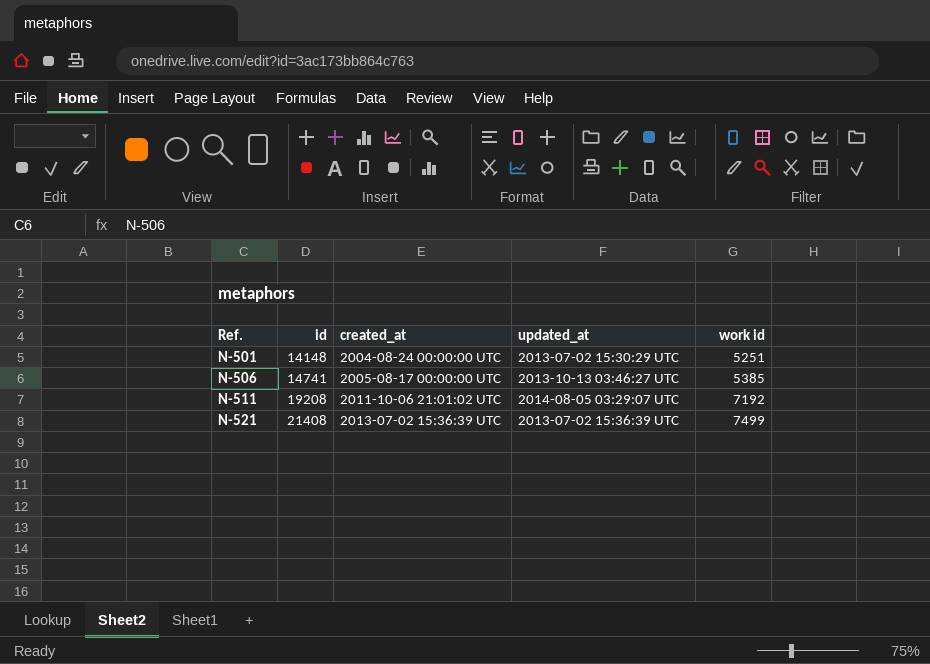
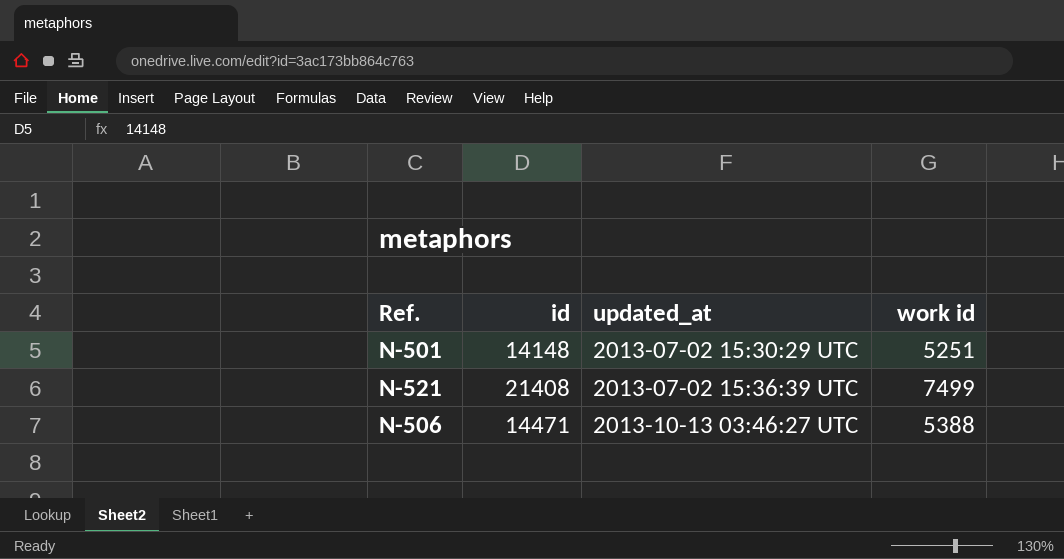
row order: Ref. ascending -> updated_at ascending
column created_at | position: 3 -> none
row N-511: 19208 | 2011-10-06 21:01:02 UTC | 2014-08-05 03:29:07 UTC | 7192 -> none
N-506 | id: 14741 -> 14471
N-506 | work id: 5385 -> 5388

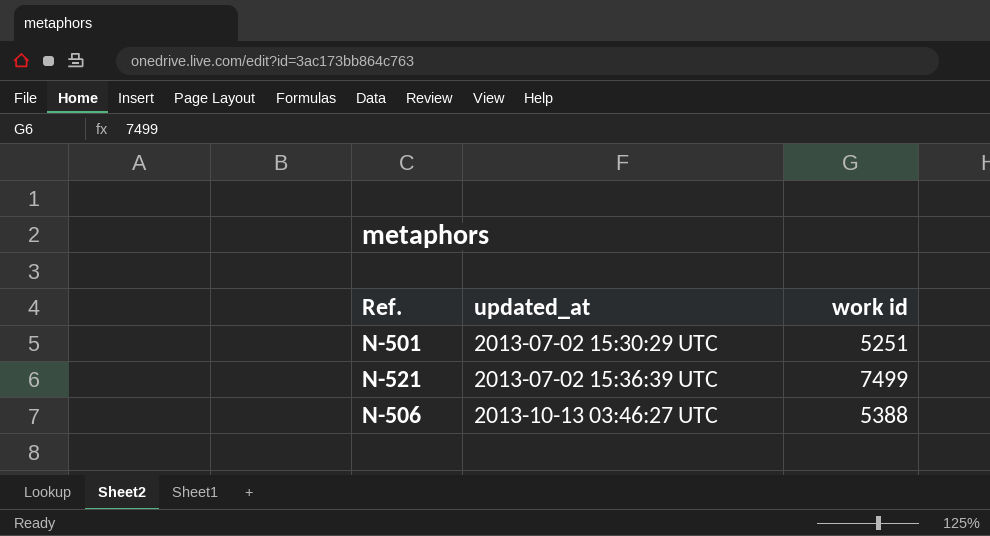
column id | position: 2 -> none

